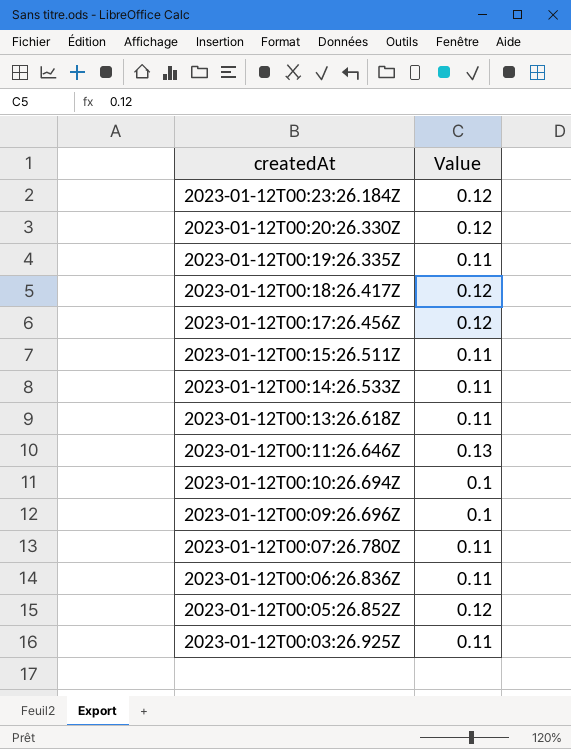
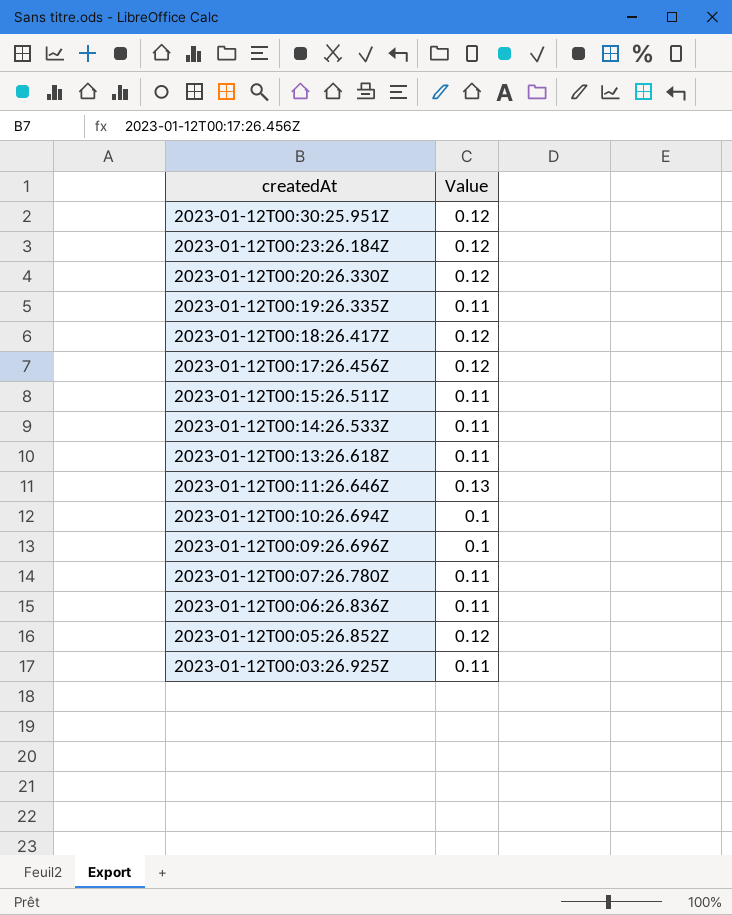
row 2023-01-12T00:30:25.951Z: none -> 0.12

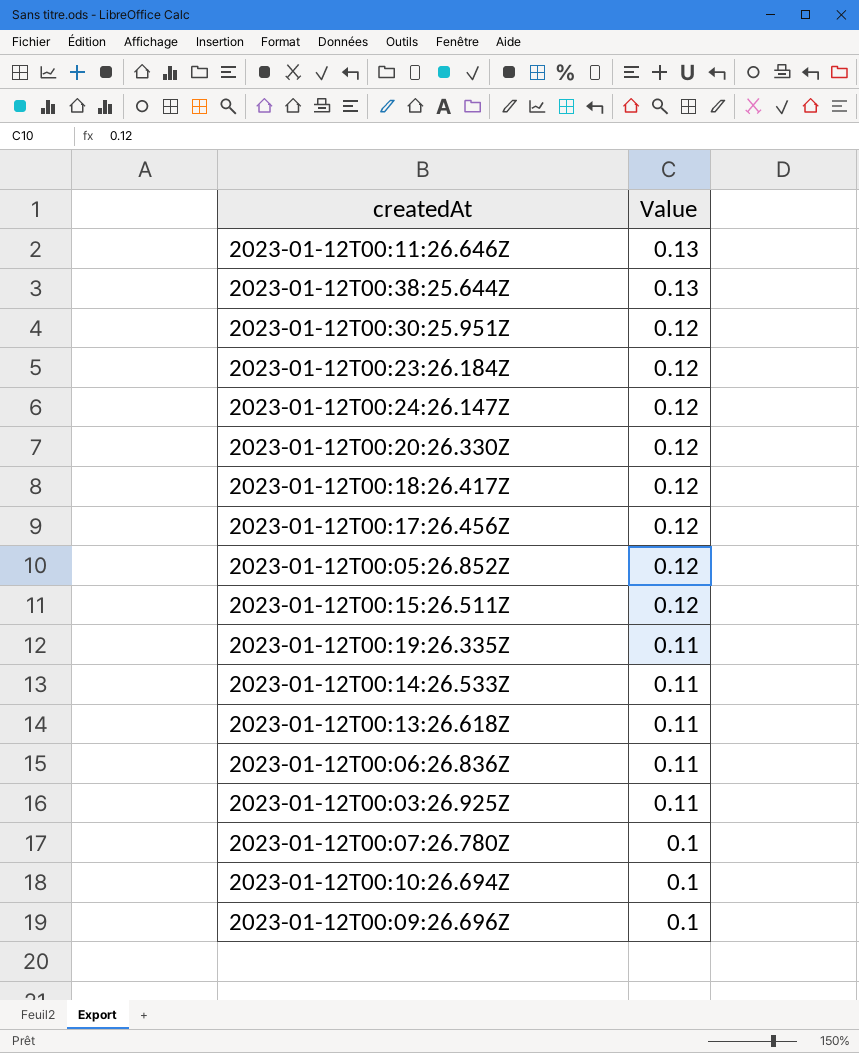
row order: createdAt descending -> Value descending
row 2023-01-12T00:38:25.644Z: none -> 0.13
row 2023-01-12T00:24:26.147Z: none -> 0.12
2023-01-12T00:15:26.511Z | Value: 0.11 -> 0.12
2023-01-12T00:07:26.780Z | Value: 0.11 -> 0.1

